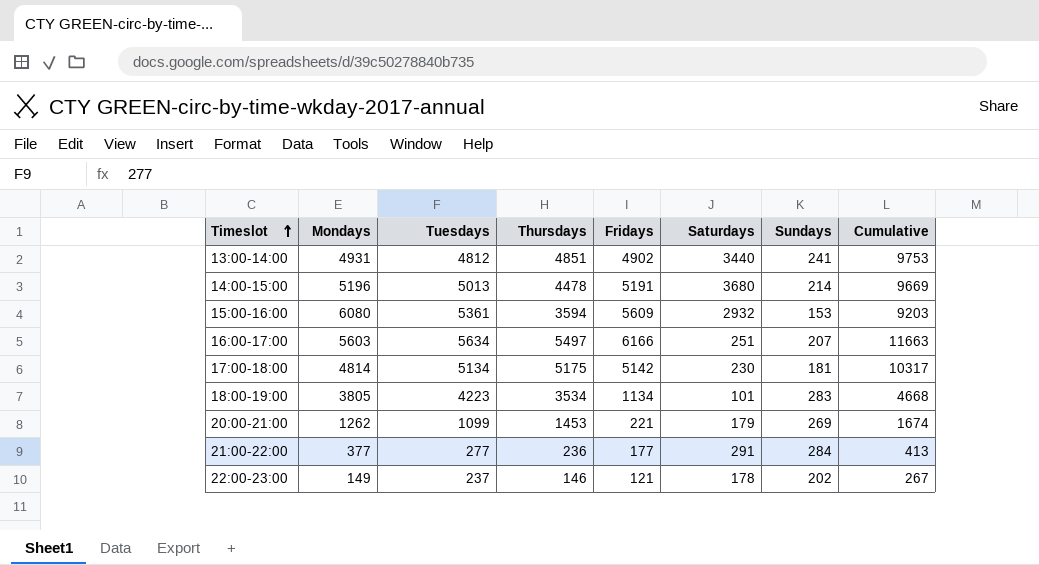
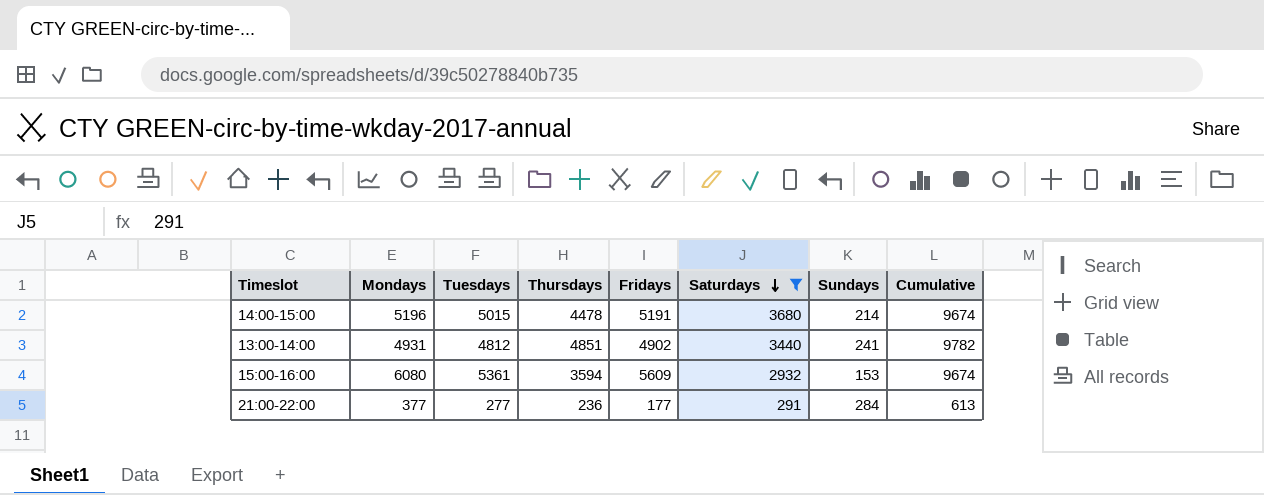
filter: none -> Saturdays >= 291
row order: Timeslot ascending -> Saturdays descending
column Cumulative | formula: [Thursdays] + [Fridays] -> [Mondays] + [Thursdays]
14:00-15:00 | Tuesdays: 5013 -> 5015

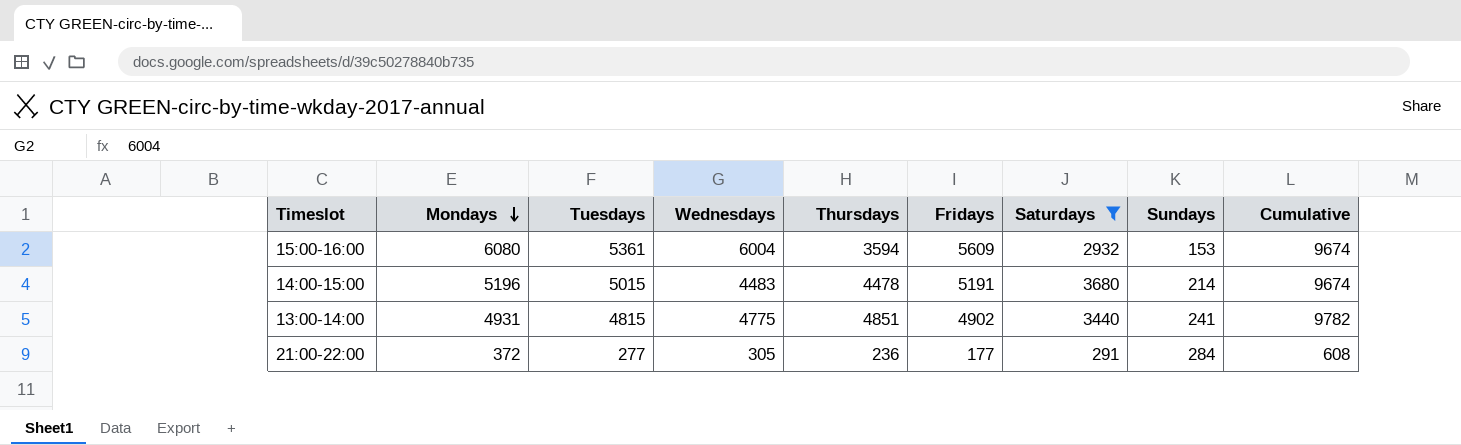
row order: Saturdays descending -> Mondays descending
column Wednesdays | position: none -> 4
13:00-14:00 | Tuesdays: 4812 -> 4815
21:00-22:00 | Mondays: 377 -> 372
21:00-22:00 | Cumulative: 613 -> 608

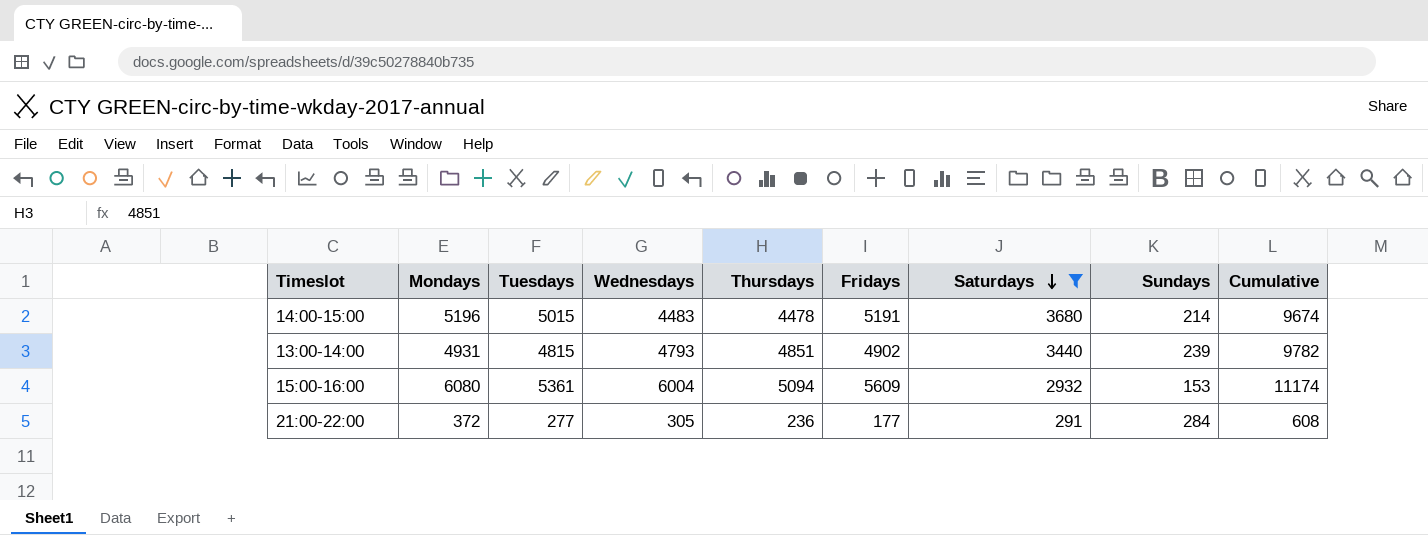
row order: Mondays descending -> Saturdays descending
13:00-14:00 | Wednesdays: 4775 -> 4793
13:00-14:00 | Sundays: 241 -> 239
15:00-16:00 | Thursdays: 3594 -> 5094
15:00-16:00 | Cumulative: 9674 -> 11174

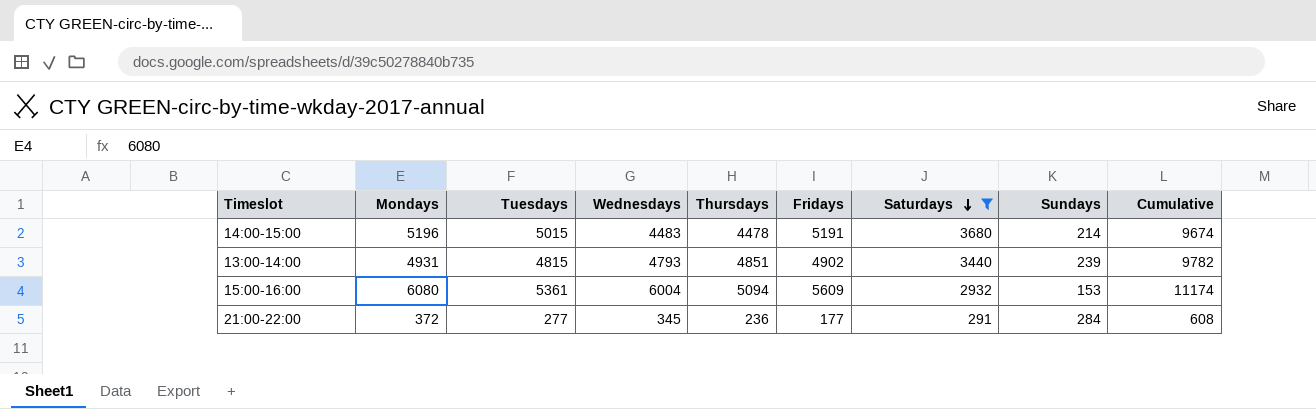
21:00-22:00 | Wednesdays: 305 -> 345

